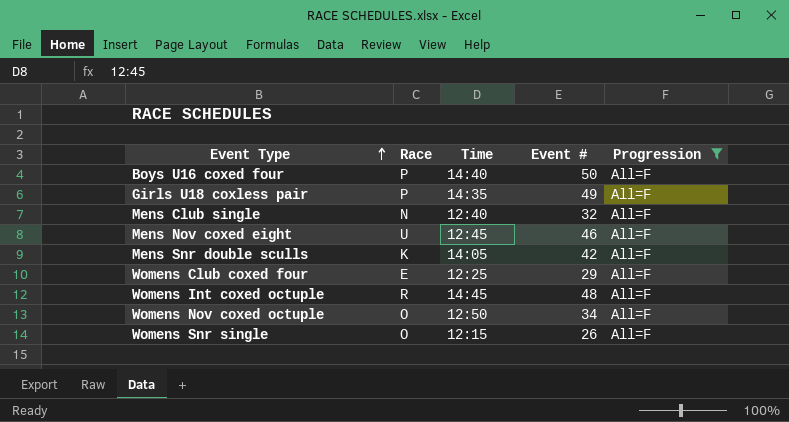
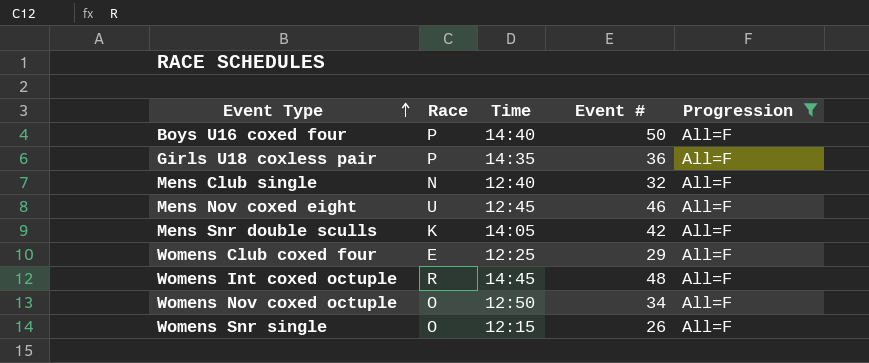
Girls U18 coxless pair | Event #: 49 -> 36

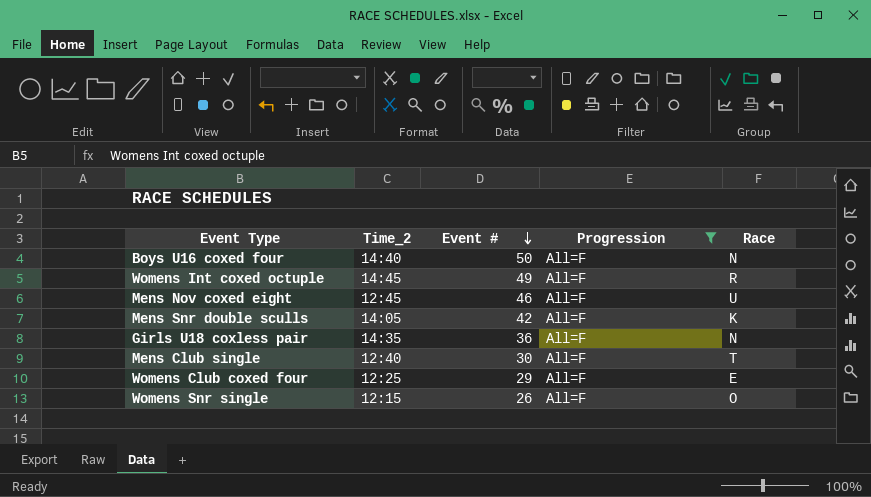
row order: Event Type ascending -> Event # descending
column name: Time -> Time_2
column Race | position: 2 -> 5
row Womens Nov coxed octuple: O | 12:50 | 34 | All=F -> none
Boys U16 coxed four | Race: P -> N
Womens Int coxed octuple | Event #: 48 -> 49
Girls U18 coxless pair | Race: P -> N
Mens Club single | Event #: 32 -> 30
Mens Club single | Race: N -> T

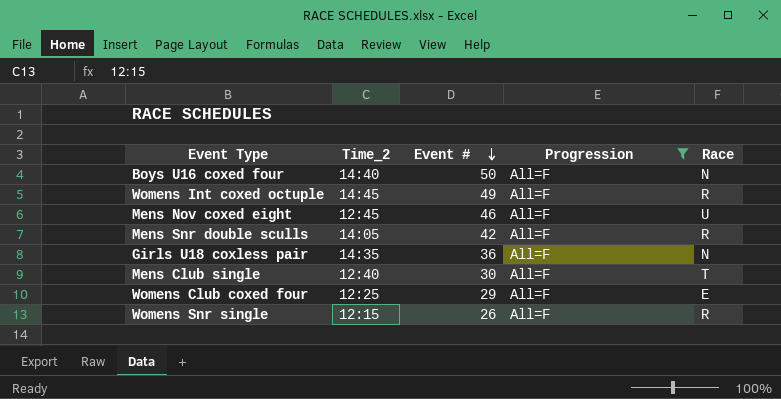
Mens Snr double sculls | Race: K -> R
Womens Snr single | Race: O -> R

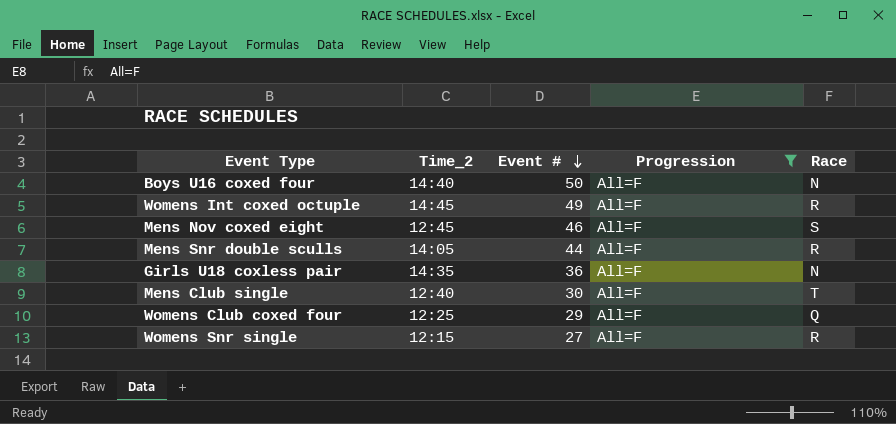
Mens Nov coxed eight | Race: U -> S
Mens Snr double sculls | Event #: 42 -> 44
Womens Club coxed four | Race: E -> Q
Womens Snr single | Event #: 26 -> 27

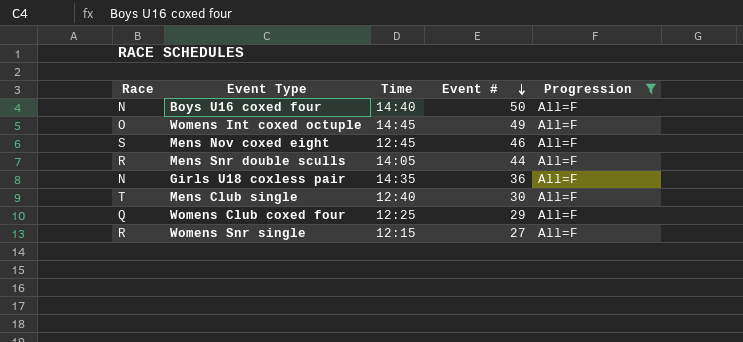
column Race | position: 5 -> 1
column name: Time_2 -> Time
Womens Int coxed octuple | Race: R -> O

